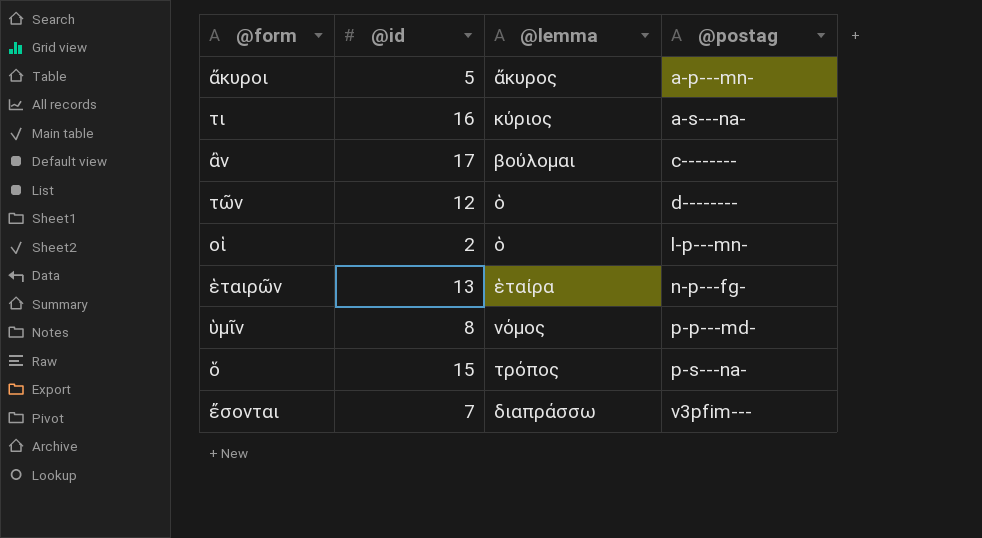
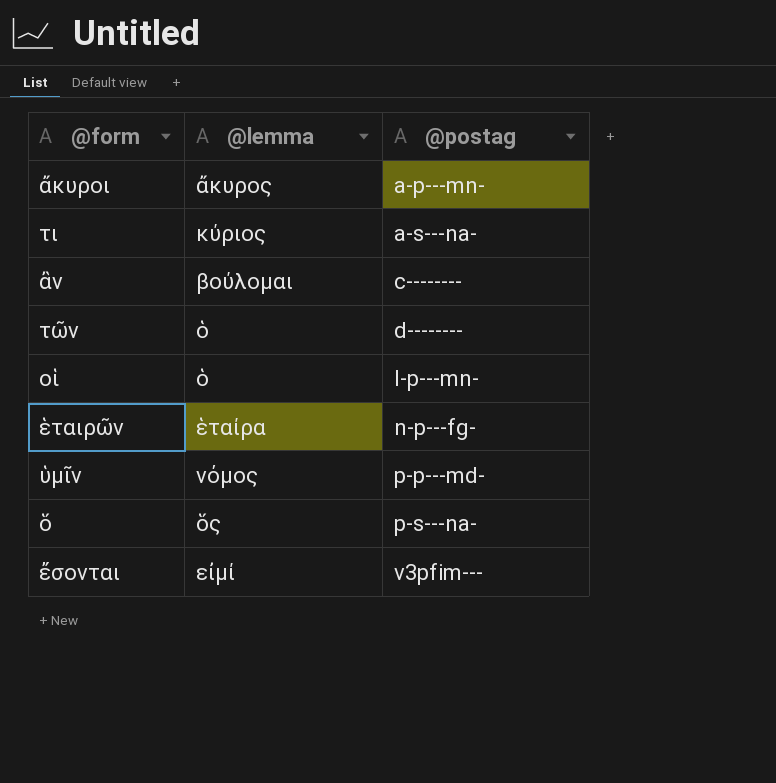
column @id | position: 2 -> none
ὅ | @lemma: τρόπος -> ὅς
ἔσονται | @lemma: διαπράσσω -> εἰμί

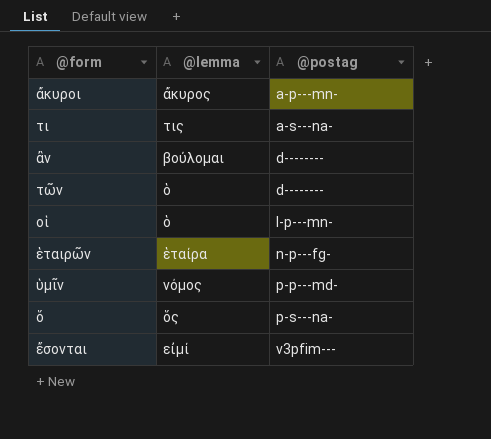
τι | @lemma: κύριος -> τις
ἂν | @postag: c-------- -> d--------

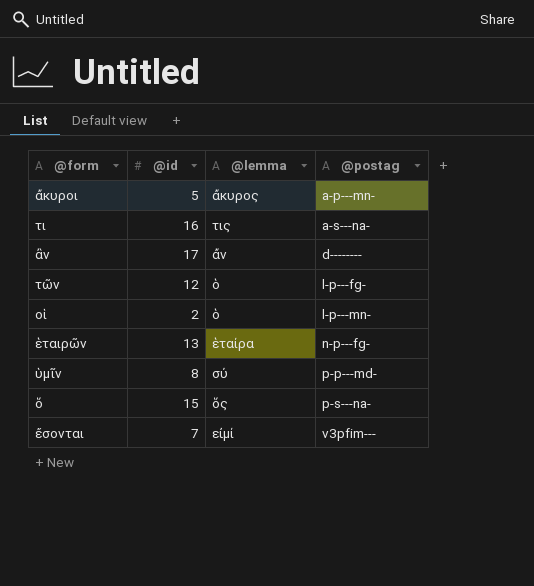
column @id | position: none -> 2
ἂν | @lemma: βούλομαι -> ἄν
τῶν | @postag: d-------- -> l-p---fg-
ὑμῖν | @lemma: νόμος -> σύ

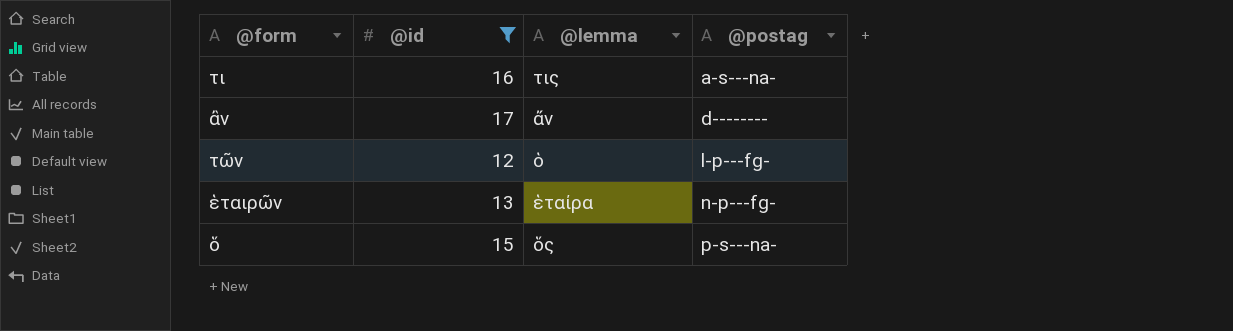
filter: none -> @id >= 12

